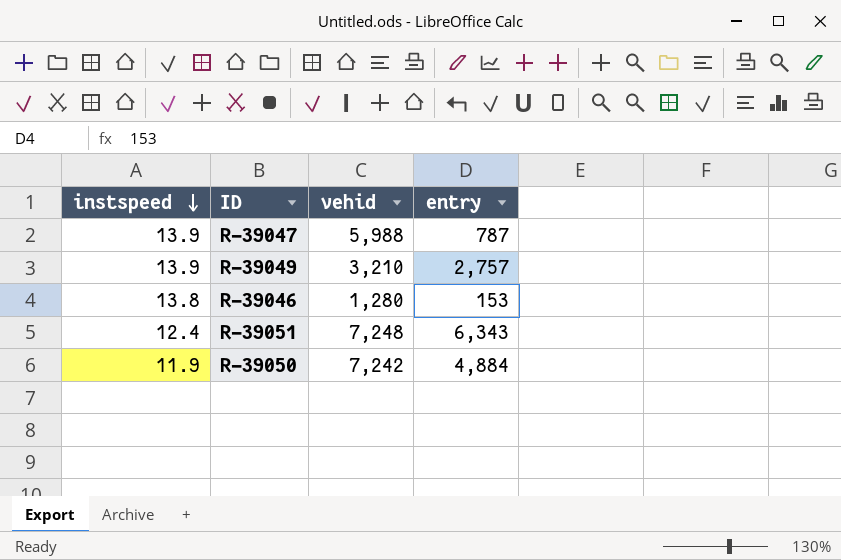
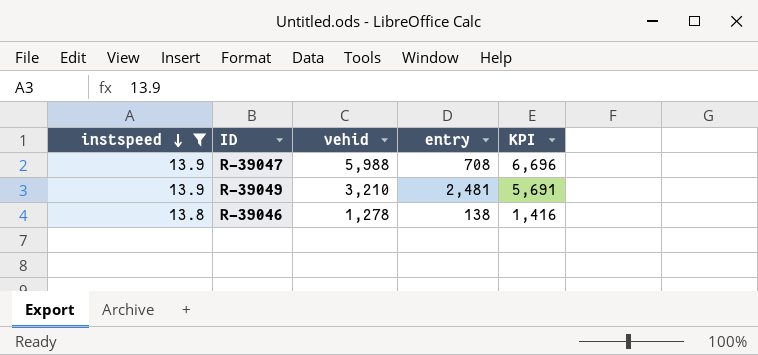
filter: none -> instspeed >= 13.8
column KPI | formula: none -> [vehid] + [entry]
R-39047 | entry: 787 -> 708
R-39049 | entry: 2,757 -> 2,481
R-39046 | vehid: 1,280 -> 1,278
R-39046 | entry: 153 -> 138

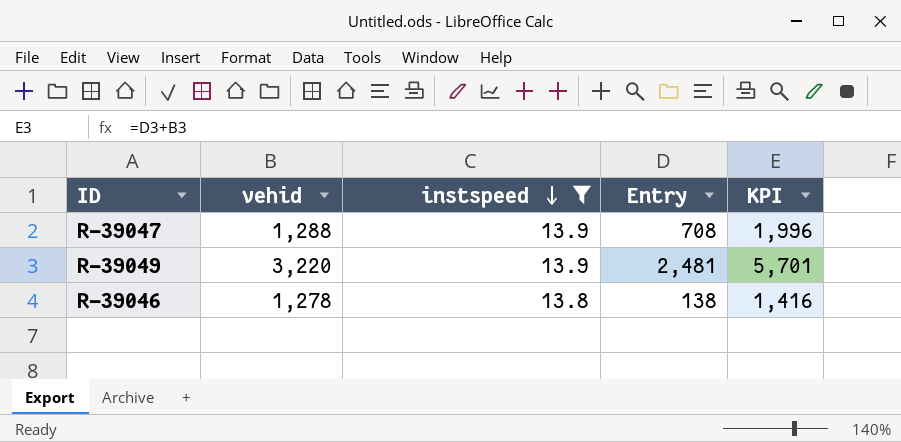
column instspeed | position: 1 -> 3
column name: entry -> Entry
R-39047 | vehid: 5,988 -> 1,288
R-39047 | KPI: 6,696 -> 1,996
R-39049 | vehid: 3,210 -> 3,220
R-39049 | KPI: 5,691 -> 5,701

